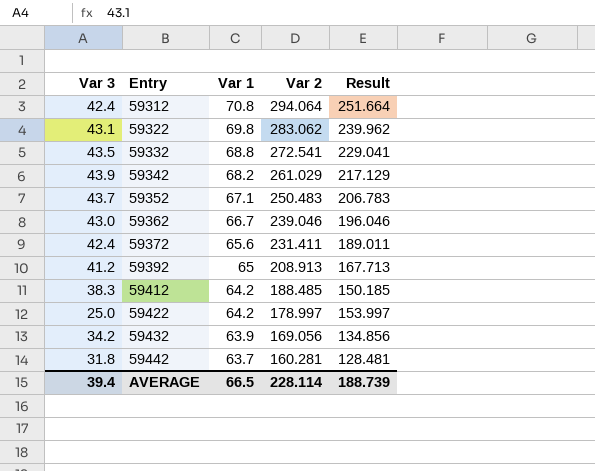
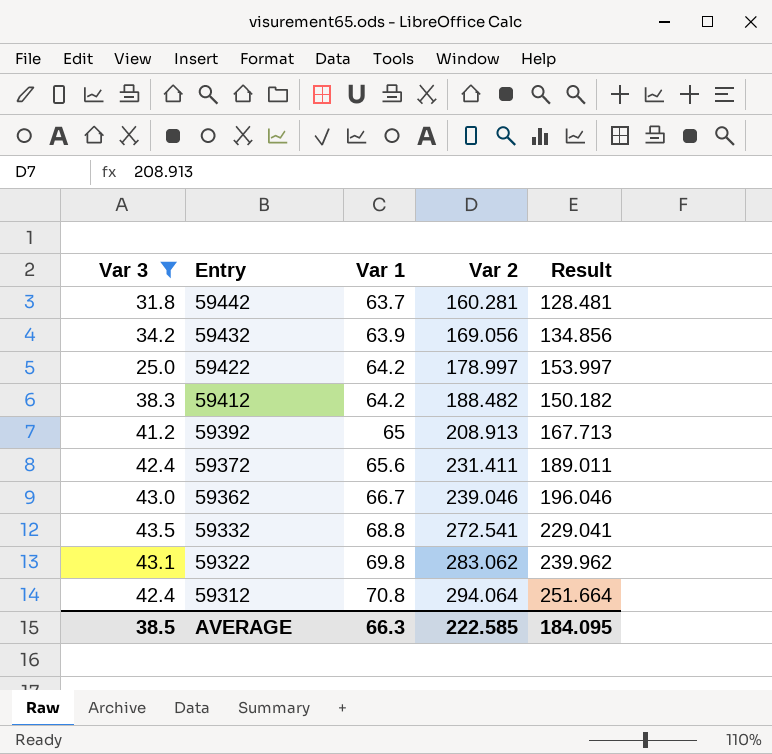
filter: none -> Var 3 <= 43.5
row order: Entry ascending -> Entry descending
59412 | Var 2: 188.485 -> 188.482
59412 | Result: 150.185 -> 150.182
AVERAGE | Var 3: 39.4 -> 38.5
AVERAGE | Var 1: 66.5 -> 66.3
AVERAGE | Var 2: 228.114 -> 222.585
AVERAGE | Result: 188.739 -> 184.095

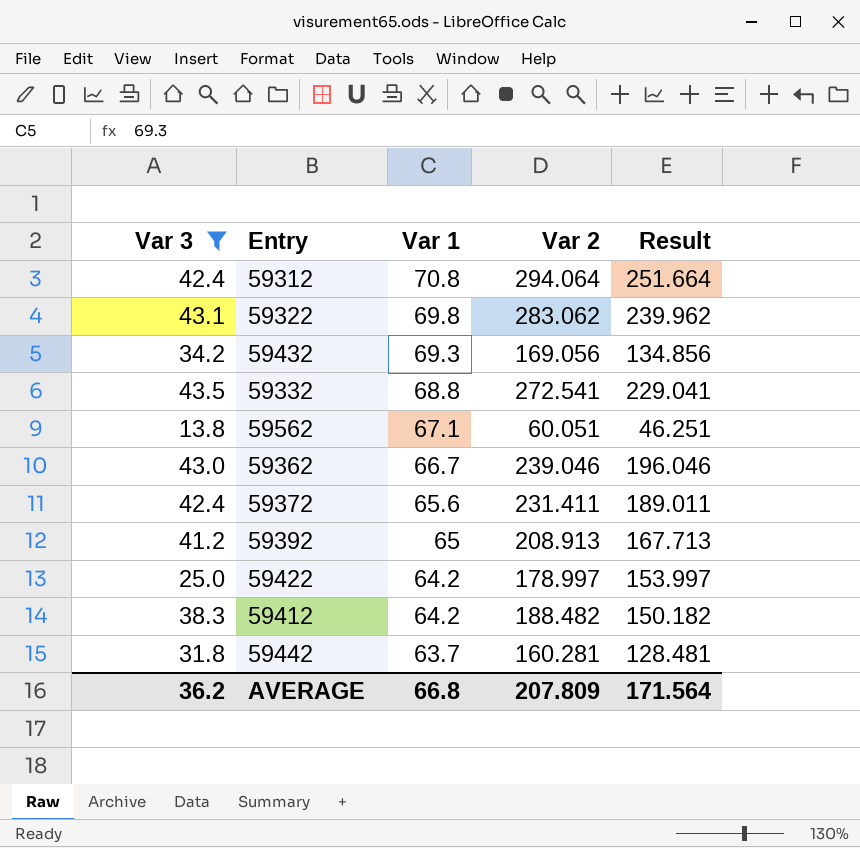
row order: Entry descending -> Var 1 descending
59432 | Var 1: 63.9 -> 69.3
row 59562: none -> 13.8 | 67.1 | 60.051 | 46.251
AVERAGE | Var 3: 38.5 -> 36.2
AVERAGE | Var 1: 66.3 -> 66.8
AVERAGE | Var 2: 222.585 -> 207.809
AVERAGE | Result: 184.095 -> 171.564

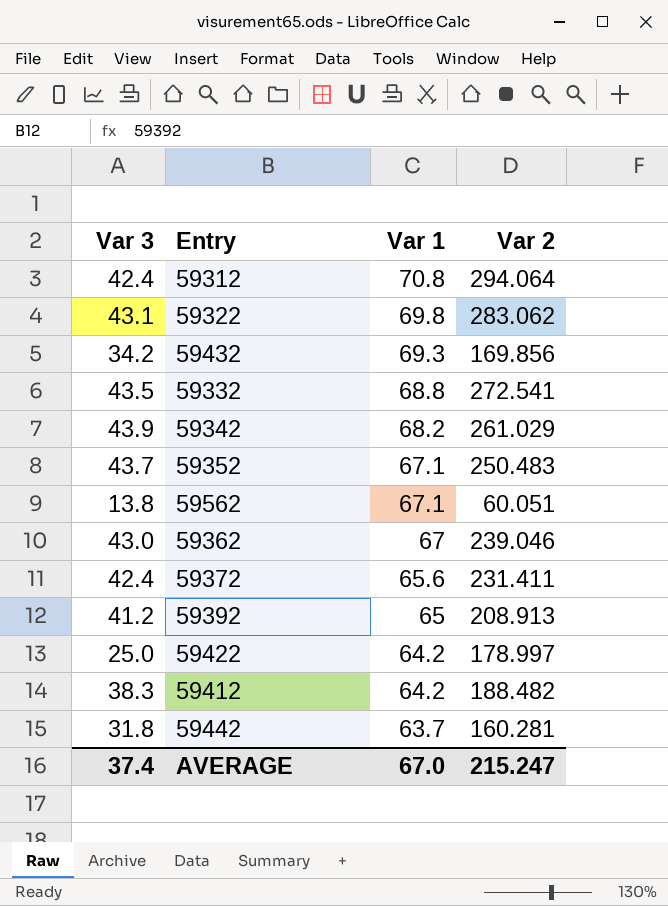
filter: Var 3 <= 43.5 -> none
column Result | formula: [Var 2] - [Var 3] -> none
59432 | Var 2: 169.056 -> 169.856
59362 | Var 1: 66.7 -> 67
AVERAGE | Var 3: 36.2 -> 37.4
AVERAGE | Var 1: 66.8 -> 67.0
AVERAGE | Var 2: 207.809 -> 215.247

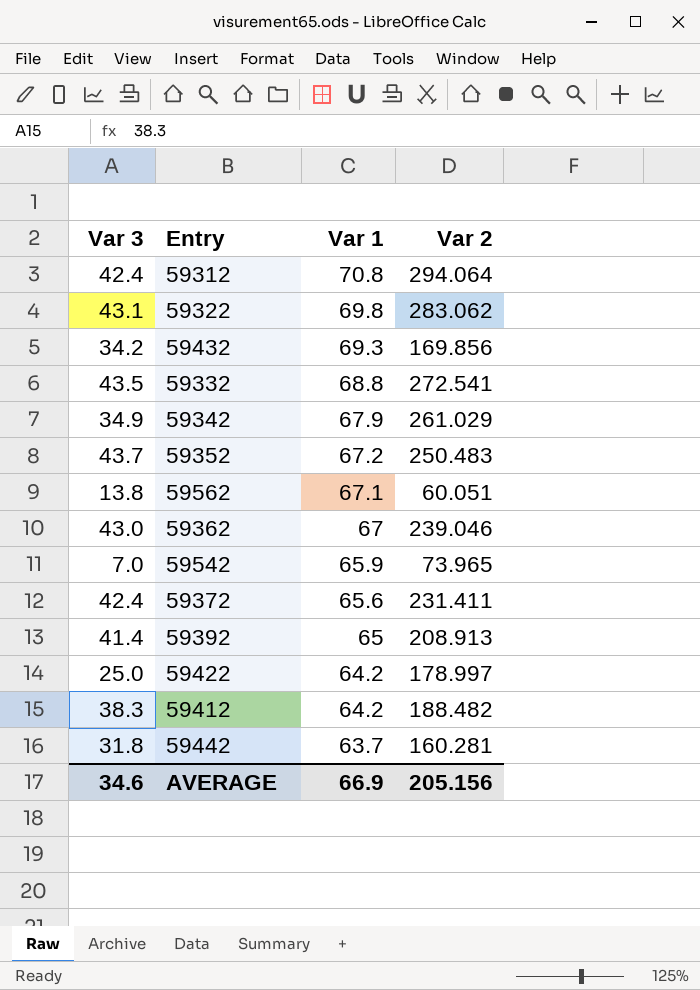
59342 | Var 3: 43.9 -> 34.9
59342 | Var 1: 68.2 -> 67.9
59352 | Var 1: 67.1 -> 67.2
row 59542: none -> 7.0 | 65.9 | 73.965
59392 | Var 3: 41.2 -> 41.4
AVERAGE | Var 3: 37.4 -> 34.6
AVERAGE | Var 1: 67.0 -> 66.9
AVERAGE | Var 2: 215.247 -> 205.156

